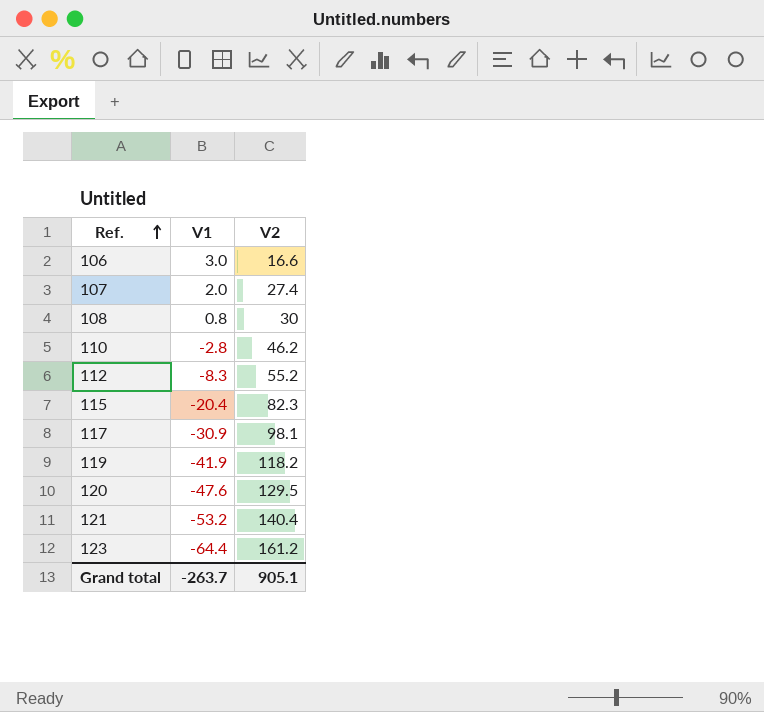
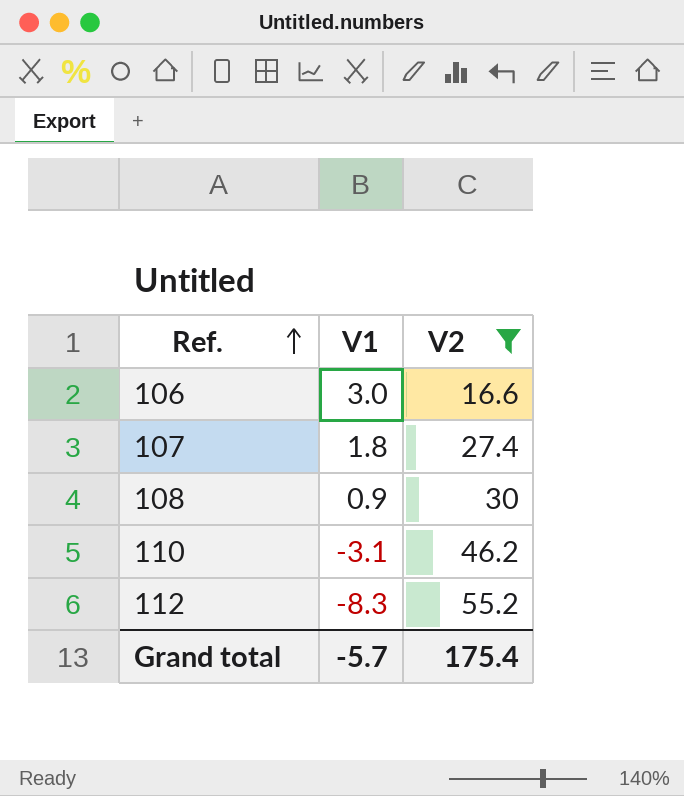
filter: none -> V2 <= 55.2
107 | V1: 2.0 -> 1.8
108 | V1: 0.8 -> 0.9
110 | V1: -2.8 -> -3.1
Grand total | V1: -263.7 -> -5.7
Grand total | V2: 905.1 -> 175.4

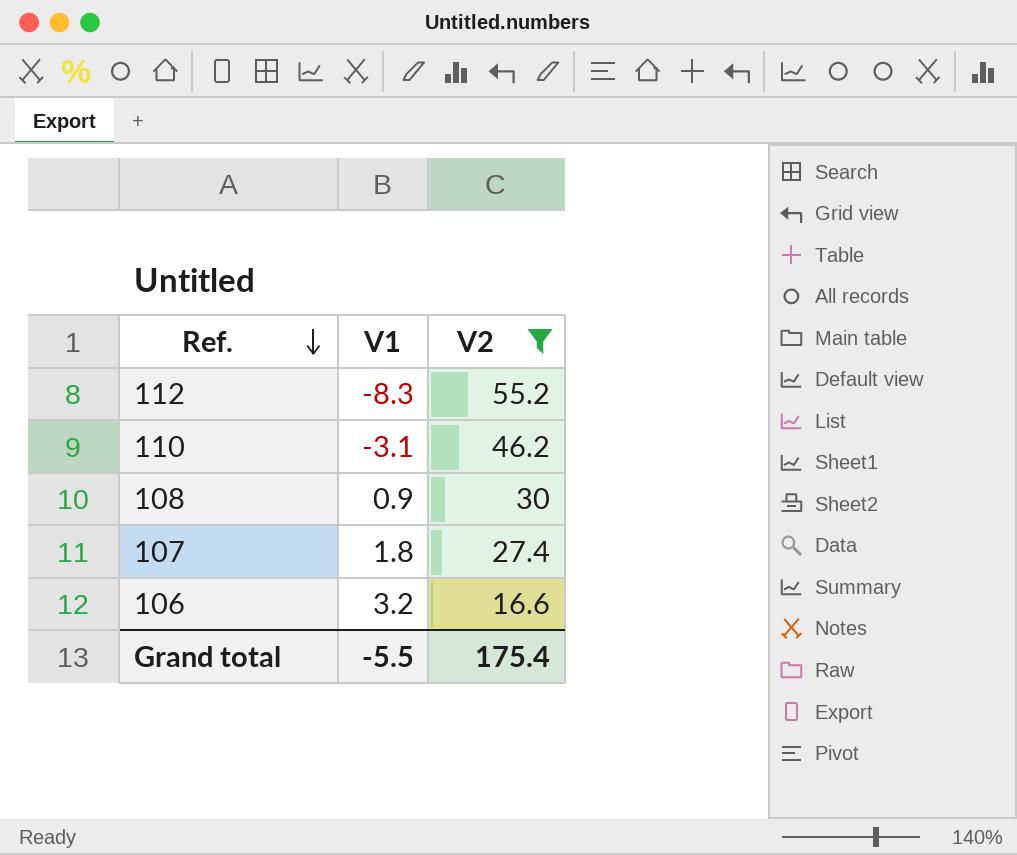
row order: Ref. ascending -> Ref. descending
106 | V1: 3.0 -> 3.2
Grand total | V1: -5.7 -> -5.5

